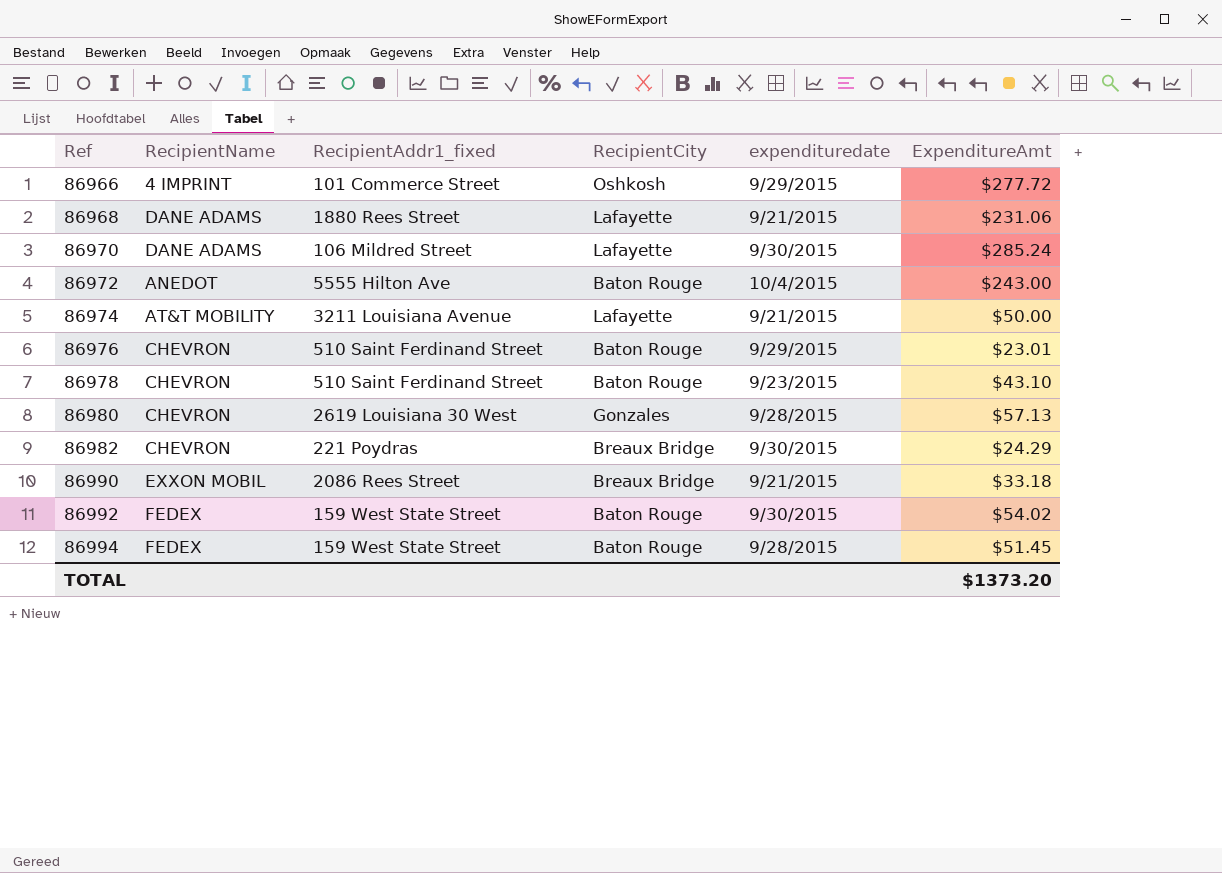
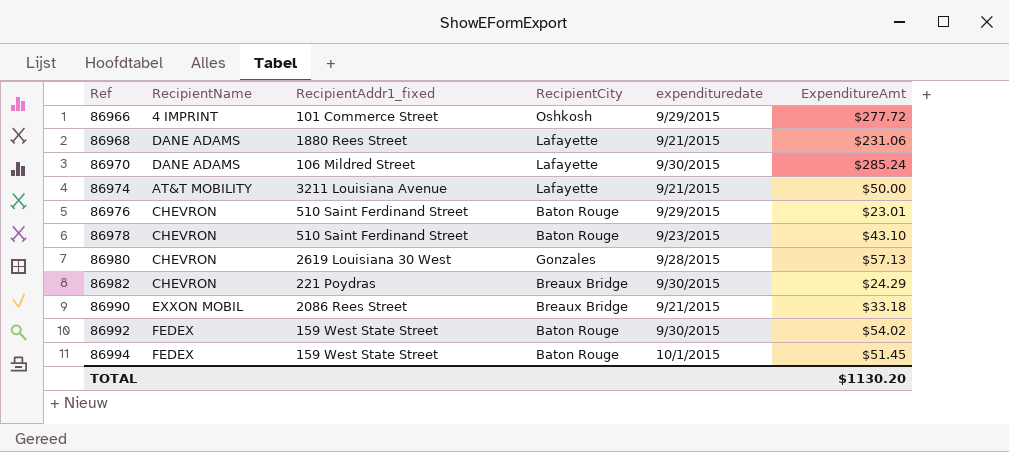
row 86972: ANEDOT | 5555 Hilton Ave | Baton Rouge | 10/4/2015 | $243.00 -> none
86994 | expendituredate: 9/28/2015 -> 10/1/2015
TOTAL | ExpenditureAmt: $1373.20 -> $1130.20

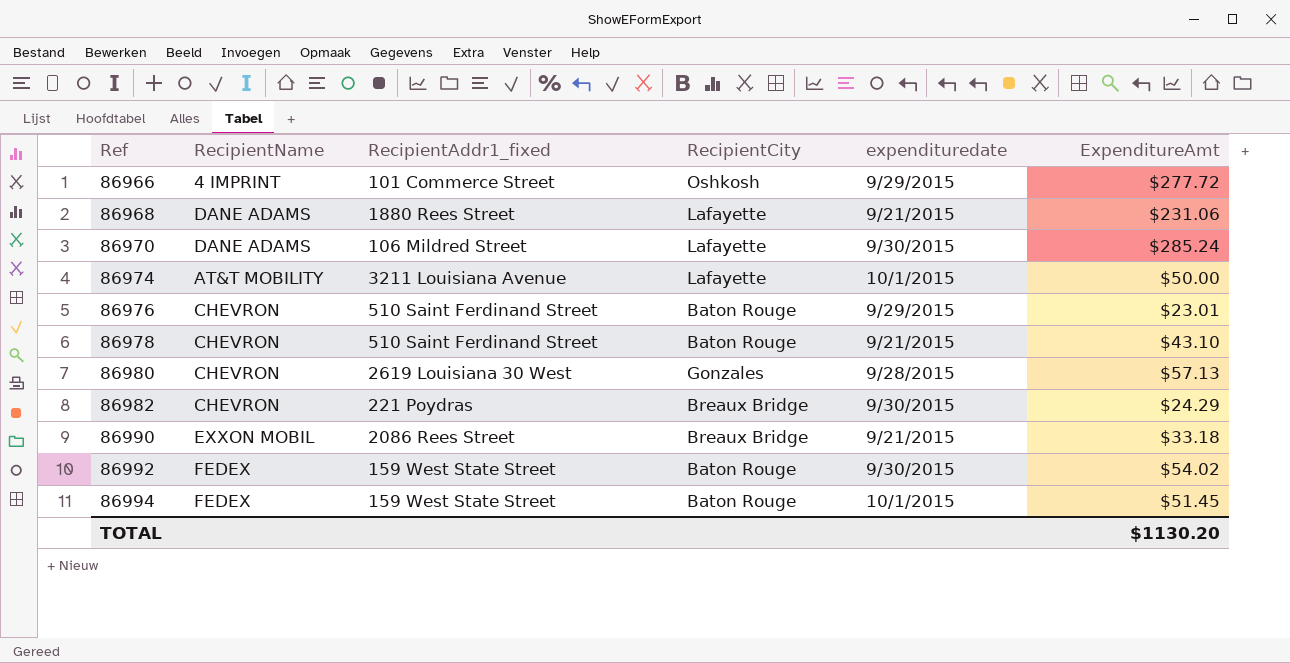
86974 | expendituredate: 9/21/2015 -> 10/1/2015
86978 | expendituredate: 9/23/2015 -> 9/21/2015

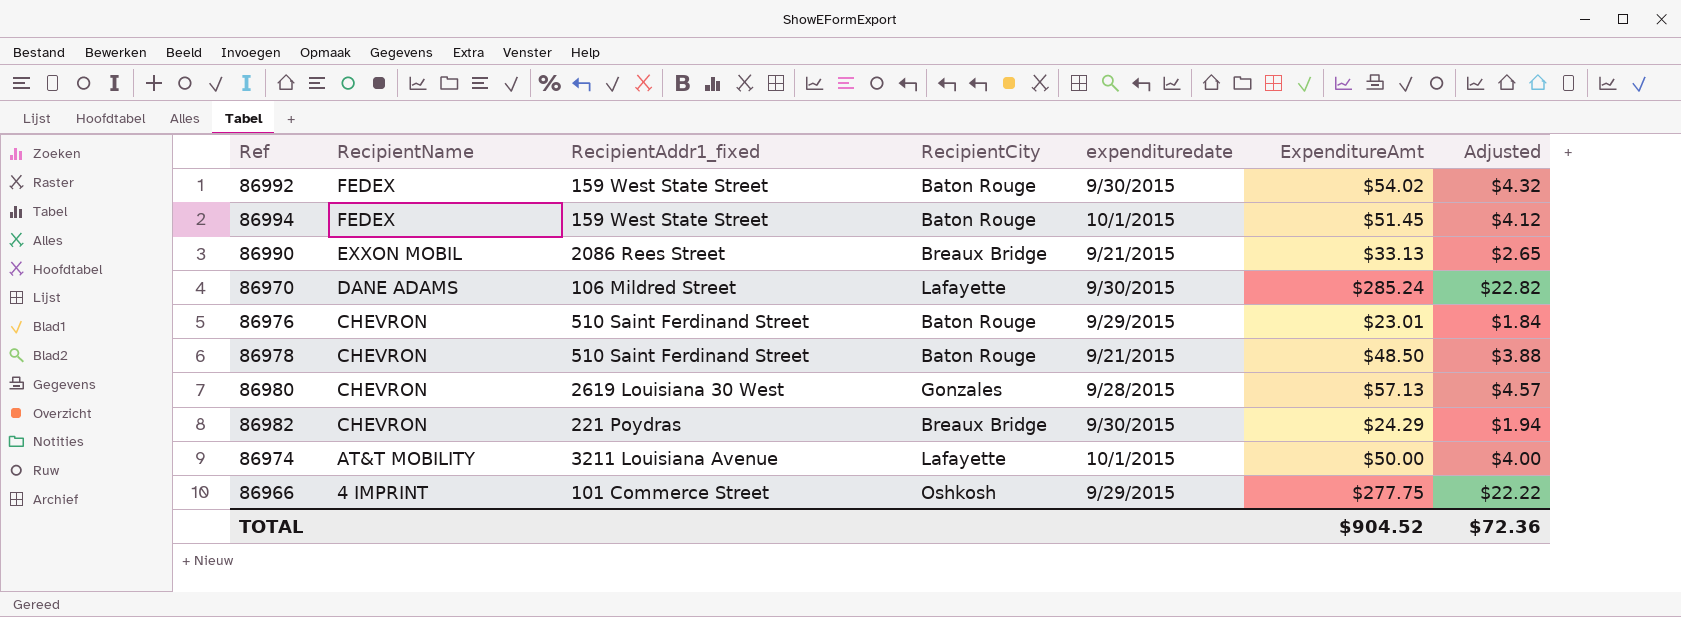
row order: Ref ascending -> RecipientName descending
column Adjusted | formula: none -> [ExpenditureAmt] * 0.08
row 86968: DANE ADAMS | 1880 Rees Street | Lafayette | 9/21/2015 | $231.06 -> none
86990 | ExpenditureAmt: $33.18 -> $33.13
86978 | ExpenditureAmt: $43.10 -> $48.50
86966 | ExpenditureAmt: $277.72 -> $277.75
TOTAL | ExpenditureAmt: $1130.20 -> $904.52

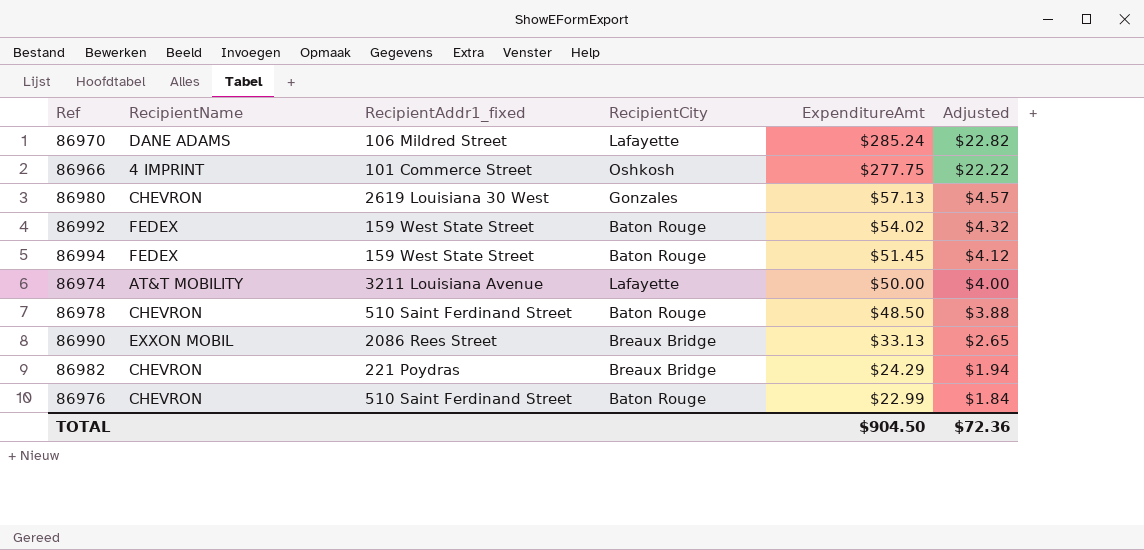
row order: RecipientName descending -> ExpenditureAmt descending
column expendituredate | position: 5 -> none
86976 | ExpenditureAmt: $23.01 -> $22.99
TOTAL | ExpenditureAmt: $904.52 -> $904.50

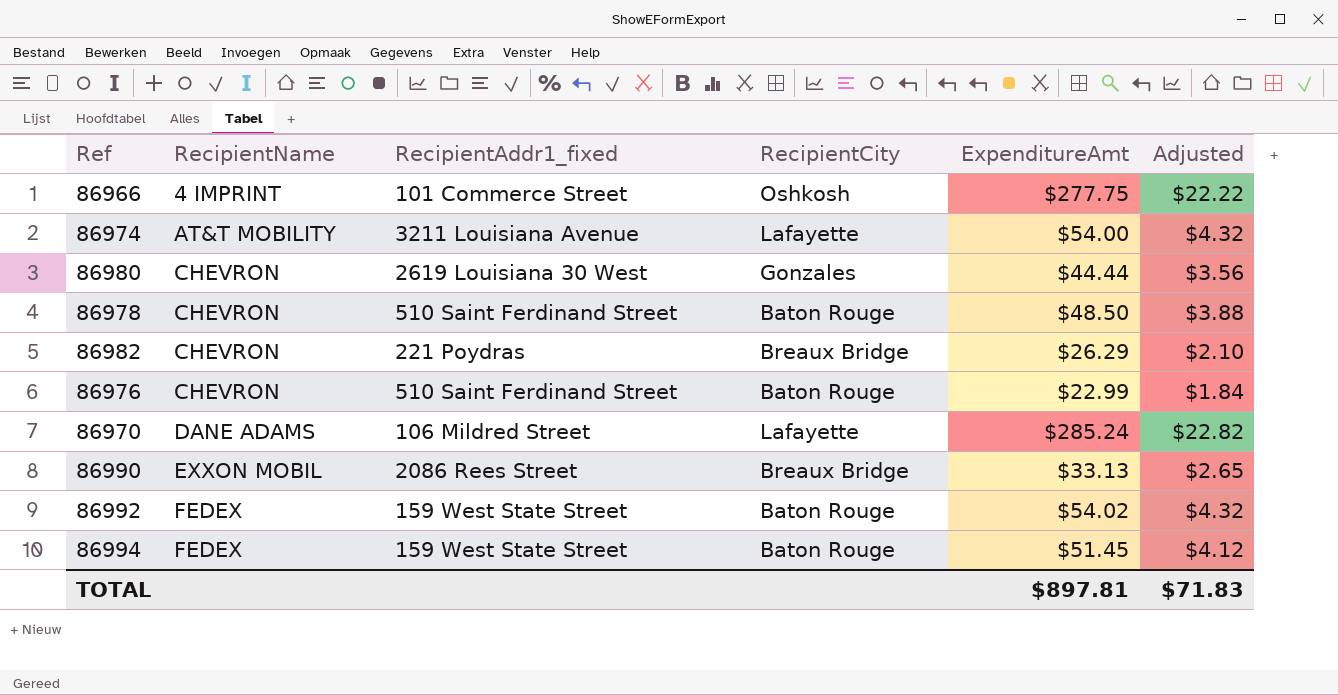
row order: ExpenditureAmt descending -> RecipientName ascending
86974 | ExpenditureAmt: $50.00 -> $54.00
86974 | Adjusted: $4.00 -> $4.32
86980 | ExpenditureAmt: $57.13 -> $44.44
86980 | Adjusted: $4.57 -> $3.56
86982 | ExpenditureAmt: $24.29 -> $26.29
86982 | Adjusted: $1.94 -> $2.10
TOTAL | ExpenditureAmt: $904.50 -> $897.81
TOTAL | Adjusted: $72.36 -> $71.83

